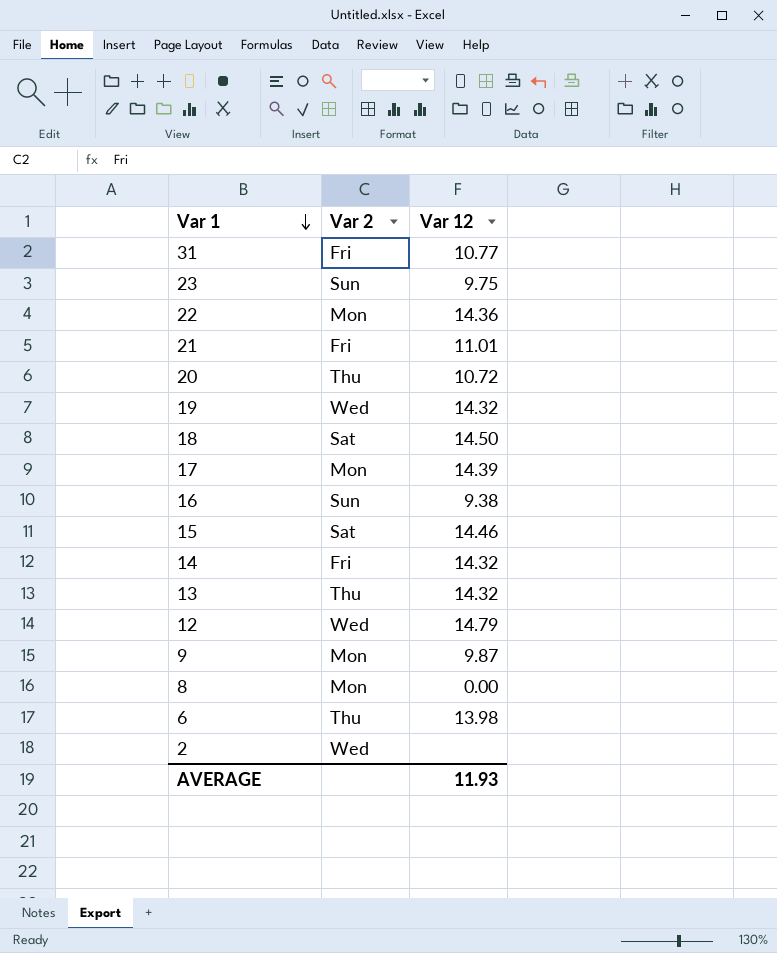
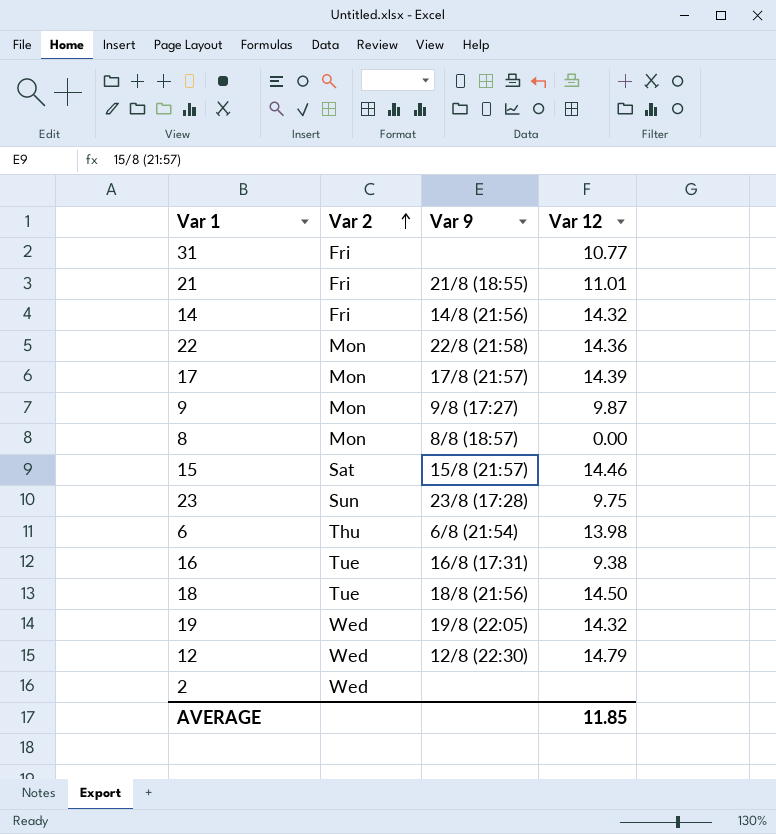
row order: Var 1 descending -> Var 2 ascending
column Var 9 | position: none -> 3
row 20: Thu | 10.72 -> none
row 13: Thu | 14.32 -> none
16 | Var 2: Sun -> Tue
18 | Var 2: Sat -> Tue
AVERAGE | Var 12: 11.93 -> 11.85

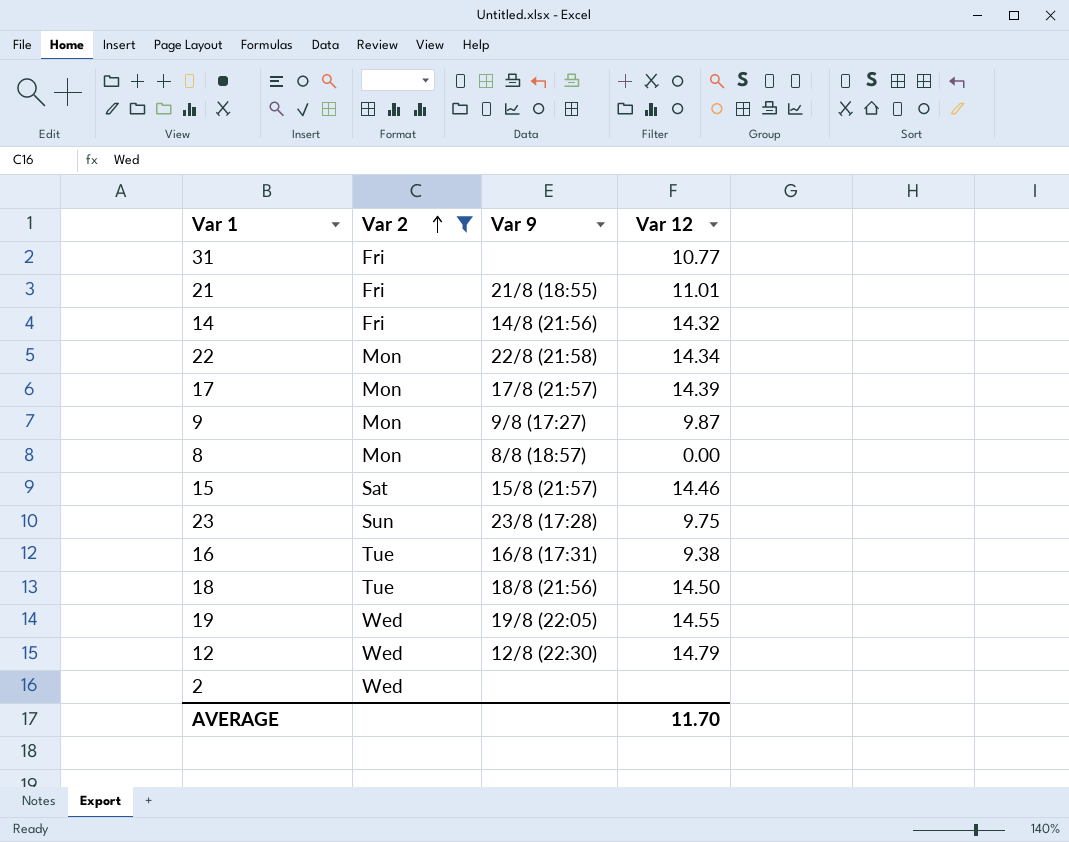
filter: none -> Var 2 != Thu
22 | Var 12: 14.36 -> 14.34
19 | Var 12: 14.32 -> 14.55
AVERAGE | Var 12: 11.85 -> 11.70

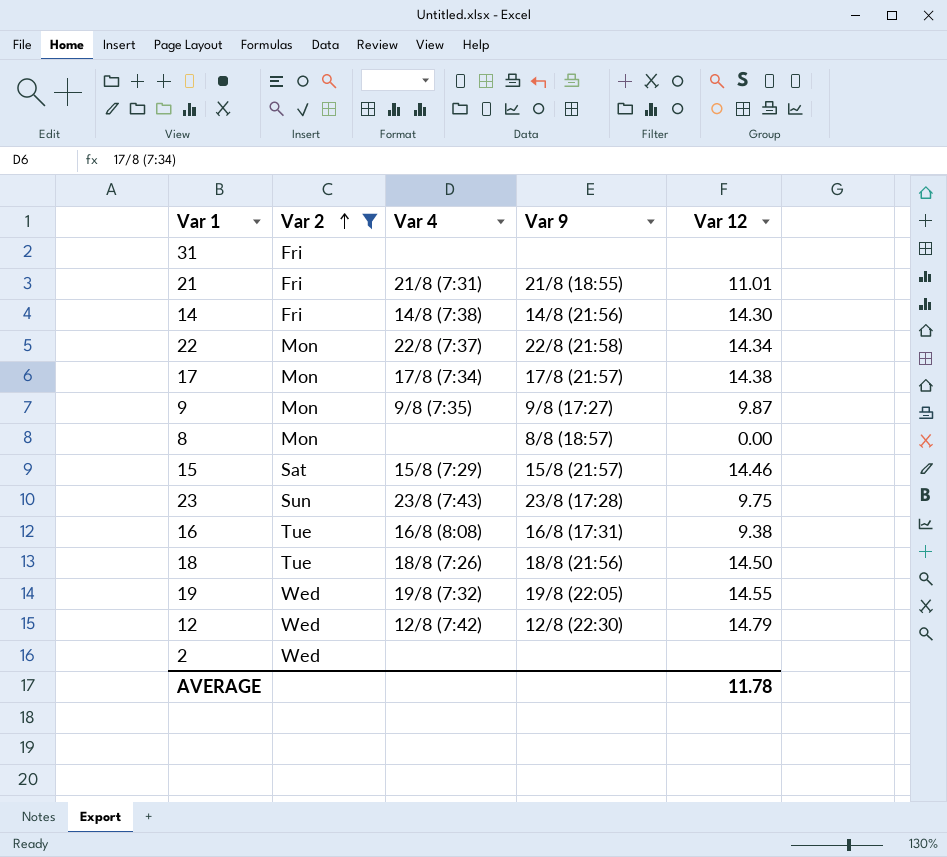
column Var 4 | position: none -> 3
31 | Var 12: 10.77 -> none
14 | Var 12: 14.32 -> 14.30
17 | Var 12: 14.39 -> 14.38
AVERAGE | Var 12: 11.70 -> 11.78

